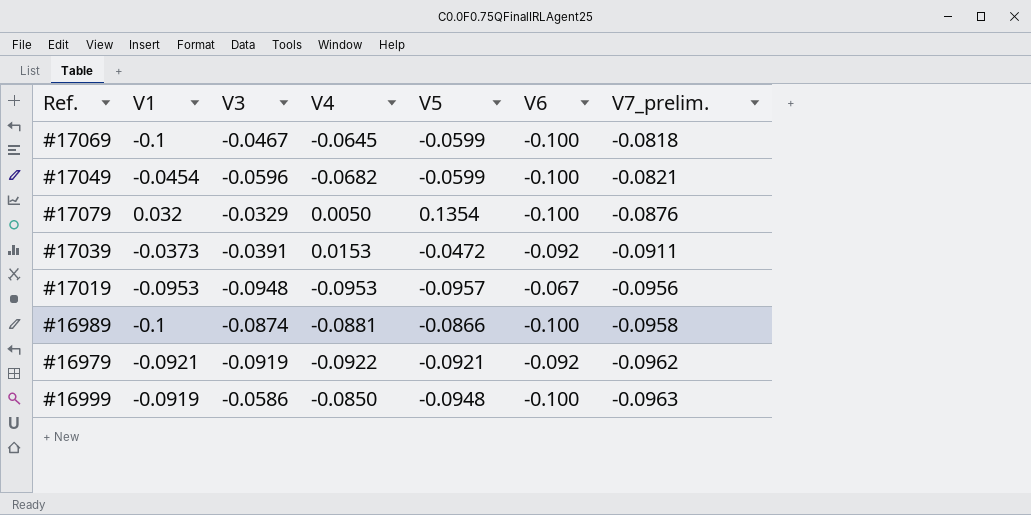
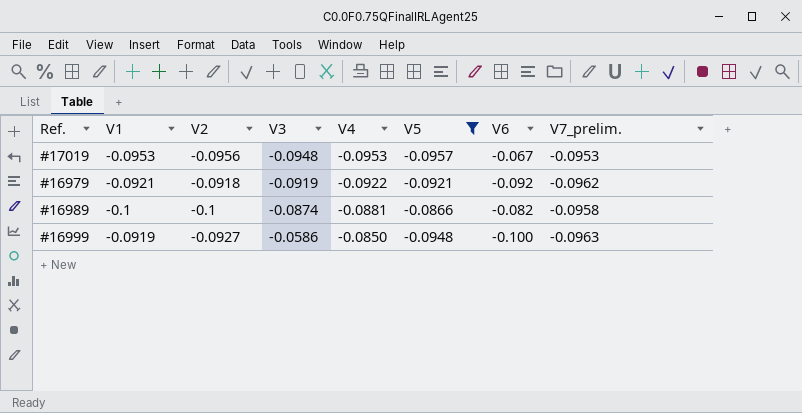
filter: none -> V5 <= -0.0866
row order: V7_prelim. descending -> V3 ascending
column V2 | position: none -> 3
#17019 | V7_prelim.: -0.0956 -> -0.0953
#16989 | V6: -0.100 -> -0.082

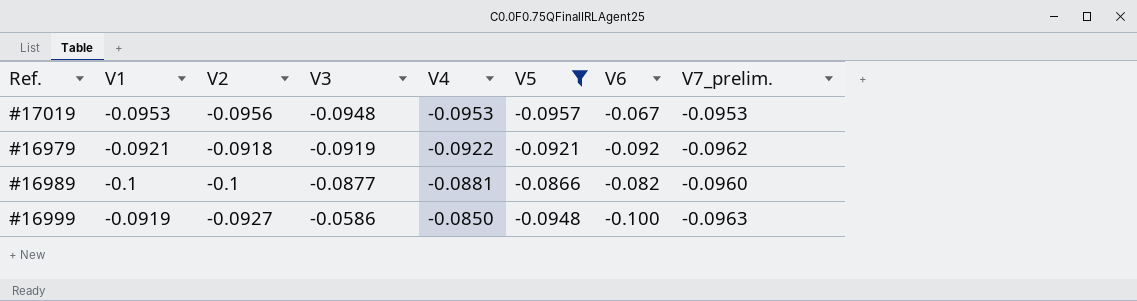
#16989 | V3: -0.0874 -> -0.0877
#16989 | V7_prelim.: -0.0958 -> -0.0960

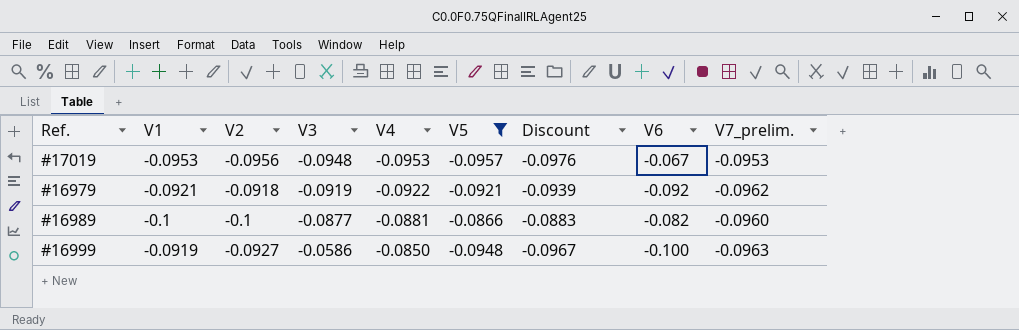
column Discount | formula: none -> [V5] * 1.02

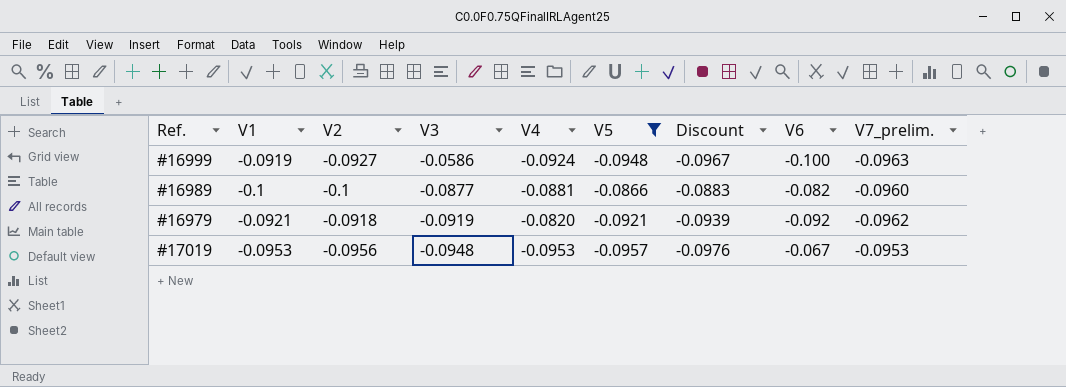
row order: V3 ascending -> V3 descending
#16999 | V4: -0.0850 -> -0.0924
#16979 | V4: -0.0922 -> -0.0820

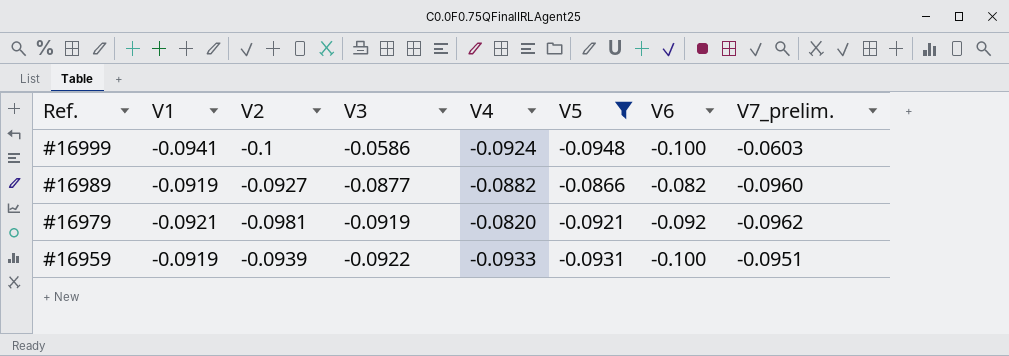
column Discount | formula: [V5] * 1.02 -> none
row #17019: -0.0953 | -0.0956 | -0.0948 | -0.0953 | -0.0957 | -0.0976 | -0.067 | -0.0953 -> none
#16999 | V1: -0.0919 -> -0.0941
#16999 | V2: -0.0927 -> -0.1
#16999 | V7_prelim.: -0.0963 -> -0.0603
#16989 | V1: -0.1 -> -0.0919
#16989 | V2: -0.1 -> -0.0927
#16989 | V4: -0.0881 -> -0.0882
#16979 | V2: -0.0918 -> -0.0981
row #16959: none -> -0.0919 | -0.0939 | -0.0922 | -0.0933 | -0.0931 | -0.100 | -0.0951

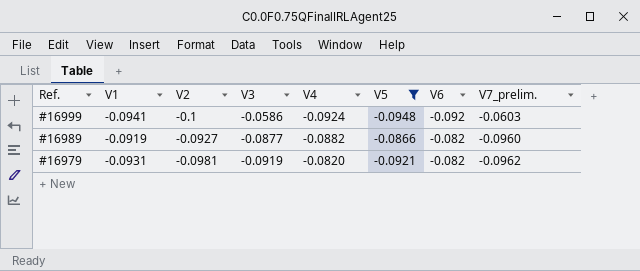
row #16959: -0.0919 | -0.0939 | -0.0922 | -0.0933 | -0.0931 | -0.100 | -0.0951 -> none
#16999 | V6: -0.100 -> -0.092
#16979 | V1: -0.0921 -> -0.0931
#16979 | V6: -0.092 -> -0.082

